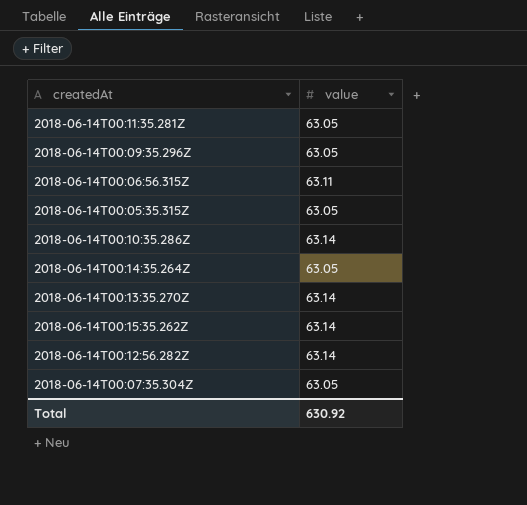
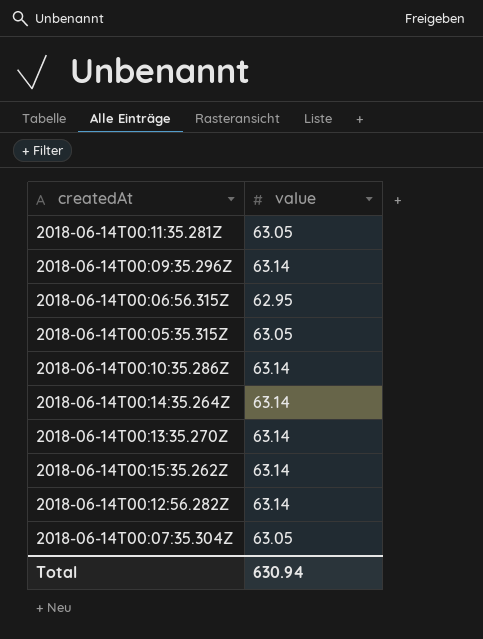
2018-06-14T00:09:35.296Z | value: 63.05 -> 63.14
2018-06-14T00:06:56.315Z | value: 63.11 -> 62.95
2018-06-14T00:14:35.264Z | value: 63.05 -> 63.14
Total | value: 630.92 -> 630.94

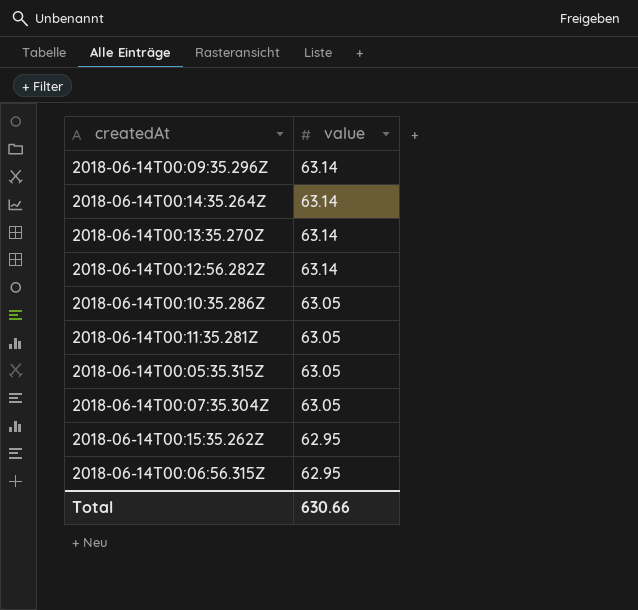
row order: none -> value descending
2018-06-14T00:10:35.286Z | value: 63.14 -> 63.05
2018-06-14T00:15:35.262Z | value: 63.14 -> 62.95
Total | value: 630.94 -> 630.66

